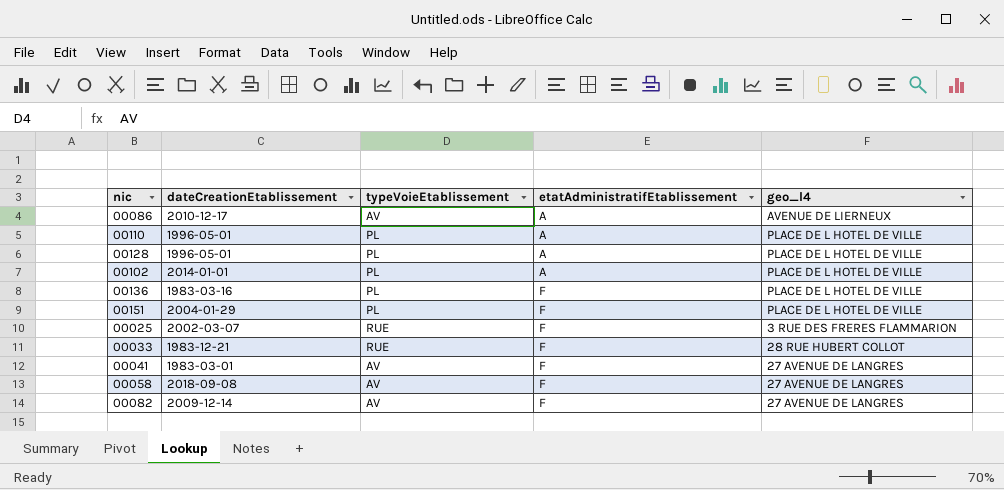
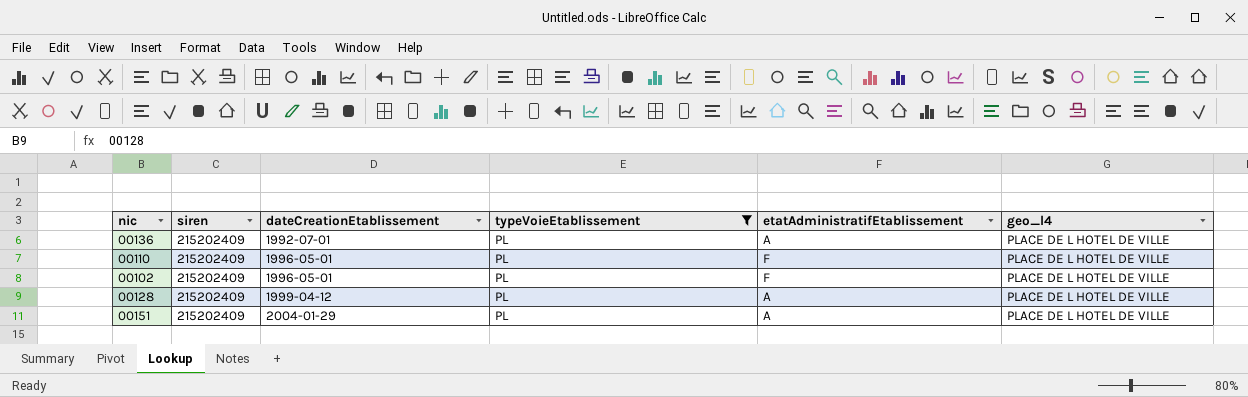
filter: none -> typeVoieEtablissement = PL
row order: etatAdministratifEtablissement ascending -> dateCreationEtablissement ascending
column siren | position: none -> 2
00136 | dateCreationEtablissement: 1983-03-16 -> 1992-07-01
00136 | etatAdministratifEtablissement: F -> A
00110 | etatAdministratifEtablissement: A -> F
00102 | dateCreationEtablissement: 2014-01-01 -> 1996-05-01
00102 | etatAdministratifEtablissement: A -> F
00128 | dateCreationEtablissement: 1996-05-01 -> 1999-04-12
00151 | etatAdministratifEtablissement: F -> A

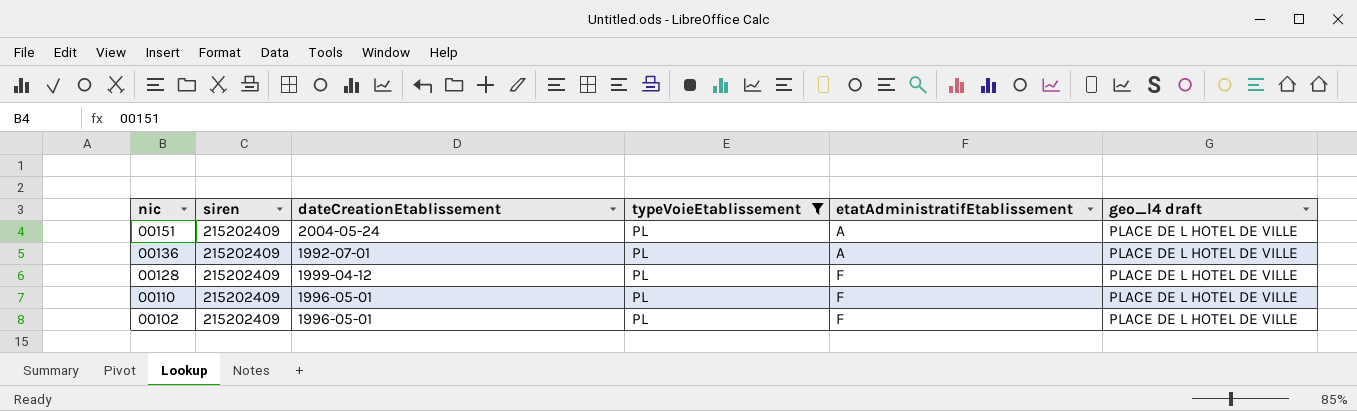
row order: dateCreationEtablissement ascending -> nic descending
column name: geo_l4 -> geo_l4 draft
00151 | dateCreationEtablissement: 2004-01-29 -> 2004-05-24
00128 | etatAdministratifEtablissement: A -> F

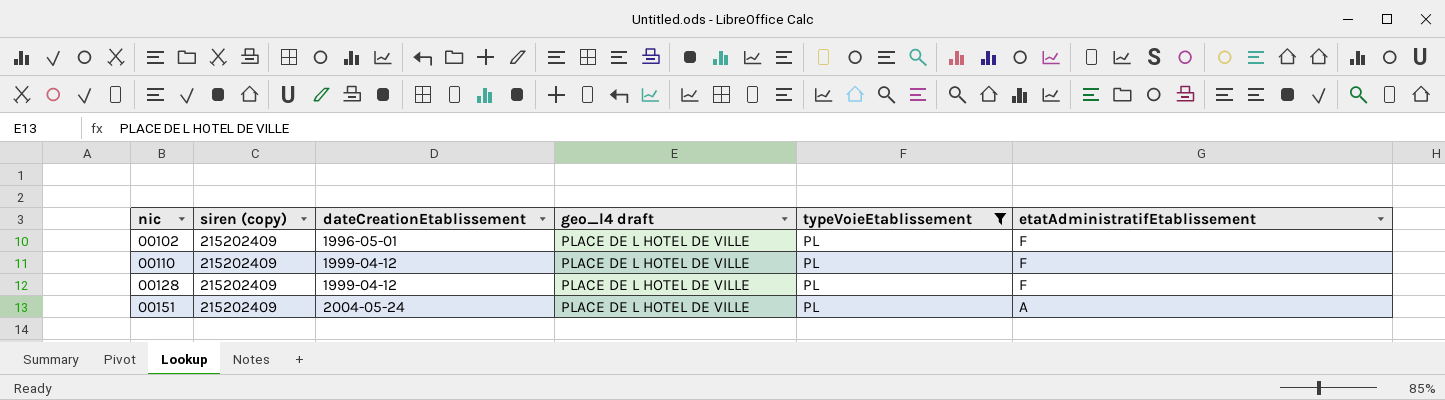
row order: nic descending -> nic ascending
column name: siren -> siren (copy)
column geo_l4 draft | position: 6 -> 4
row 00136: 215202409 | 1992-07-01 | PL | A | PLACE DE L HOTEL DE VILLE -> none
00110 | dateCreationEtablissement: 1996-05-01 -> 1999-04-12

